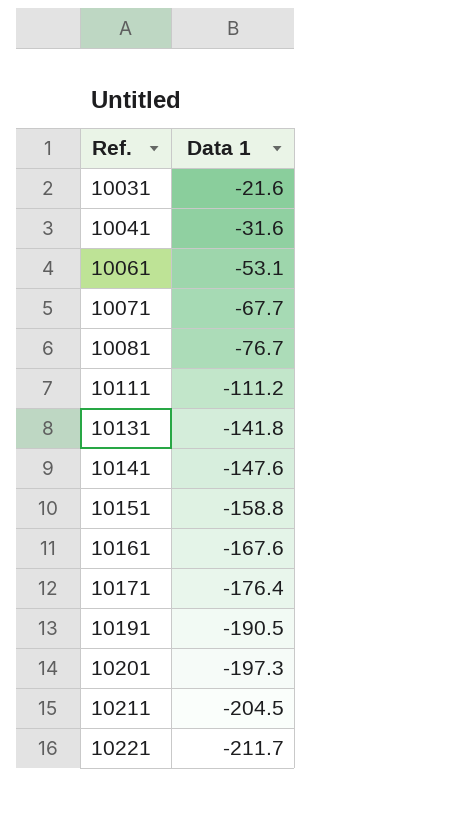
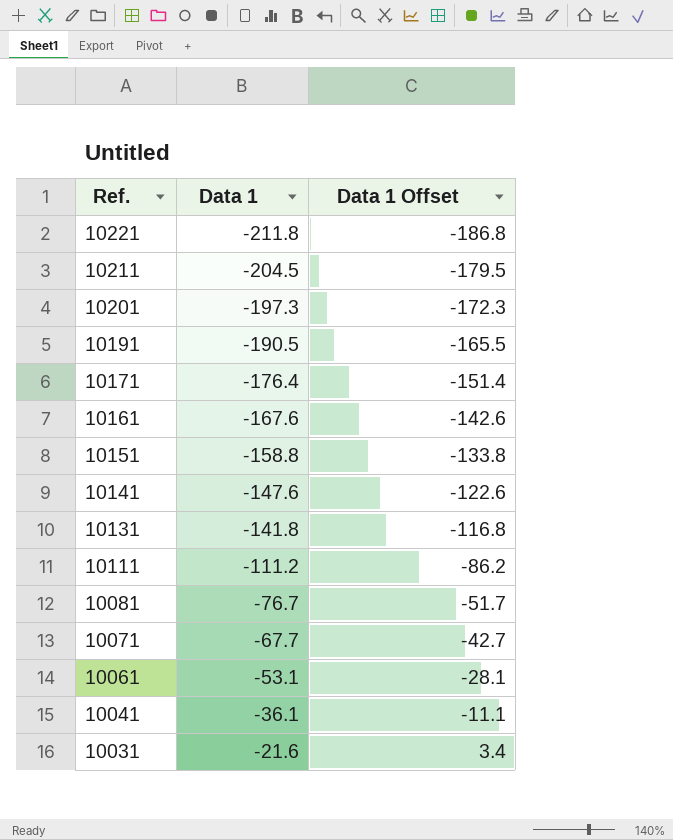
row order: Ref. ascending -> Ref. descending
column Data 1 Offset | formula: none -> [Data 1] + 25
10221 | Data 1: -211.7 -> -211.8
10041 | Data 1: -31.6 -> -36.1

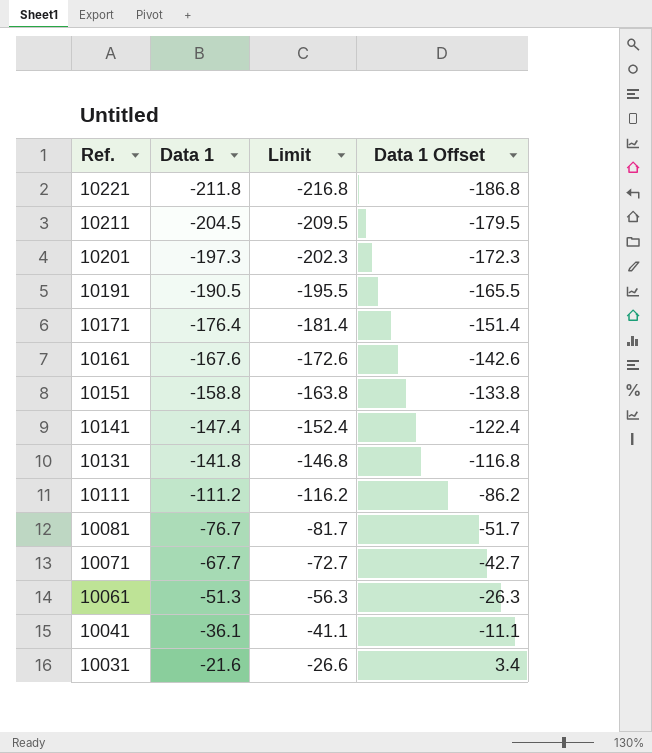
column Limit | formula: none -> [Data 1] - 5
10141 | Data 1: -147.6 -> -147.4
10141 | Data 1 Offset: -122.6 -> -122.4
10061 | Data 1: -53.1 -> -51.3
10061 | Data 1 Offset: -28.1 -> -26.3

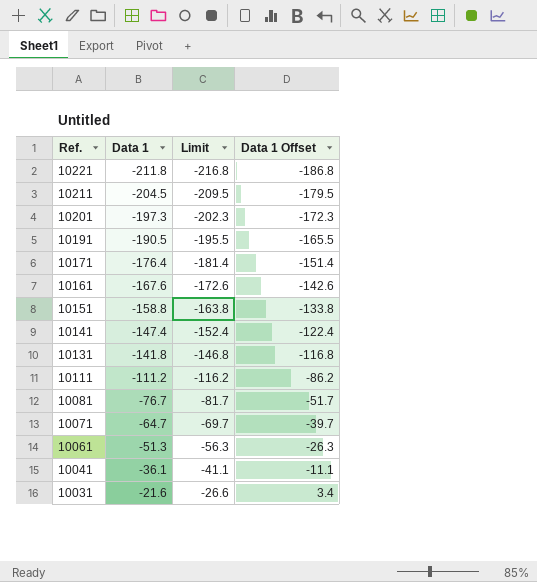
10071 | Data 1: -67.7 -> -64.7
10071 | Limit: -72.7 -> -69.7
10071 | Data 1 Offset: -42.7 -> -39.7

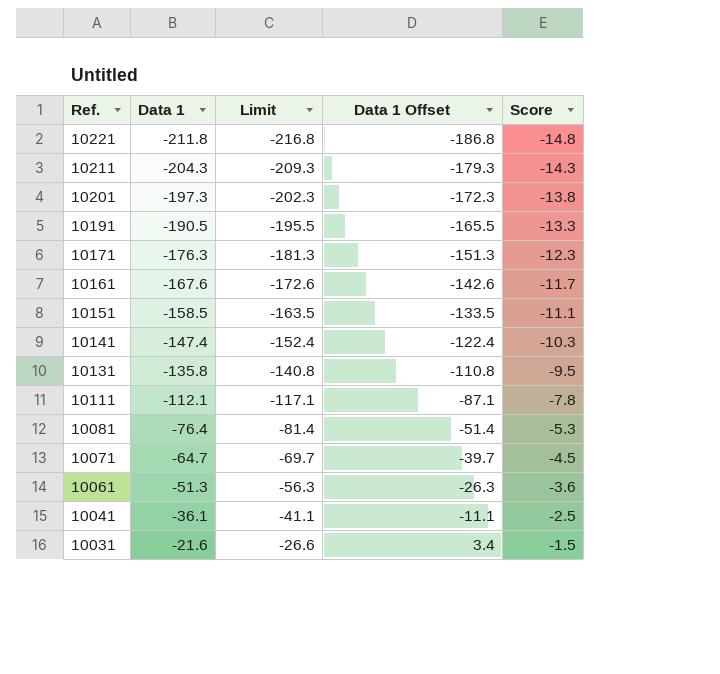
column Score | formula: none -> [Data 1] * 0.07
10211 | Data 1: -204.5 -> -204.3
10211 | Limit: -209.5 -> -209.3
10211 | Data 1 Offset: -179.5 -> -179.3
10171 | Data 1: -176.4 -> -176.3
10171 | Limit: -181.4 -> -181.3
10171 | Data 1 Offset: -151.4 -> -151.3
10151 | Data 1: -158.8 -> -158.5
10151 | Limit: -163.8 -> -163.5
10151 | Data 1 Offset: -133.8 -> -133.5
10131 | Data 1: -141.8 -> -135.8
10131 | Limit: -146.8 -> -140.8
10131 | Data 1 Offset: -116.8 -> -110.8
10111 | Data 1: -111.2 -> -112.1
10111 | Limit: -116.2 -> -117.1
10111 | Data 1 Offset: -86.2 -> -87.1
10081 | Data 1: -76.7 -> -76.4
10081 | Limit: -81.7 -> -81.4
10081 | Data 1 Offset: -51.7 -> -51.4

